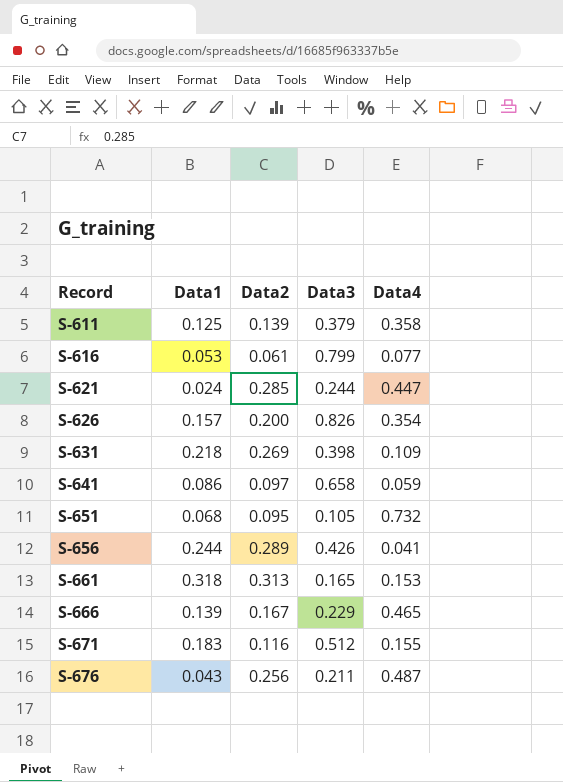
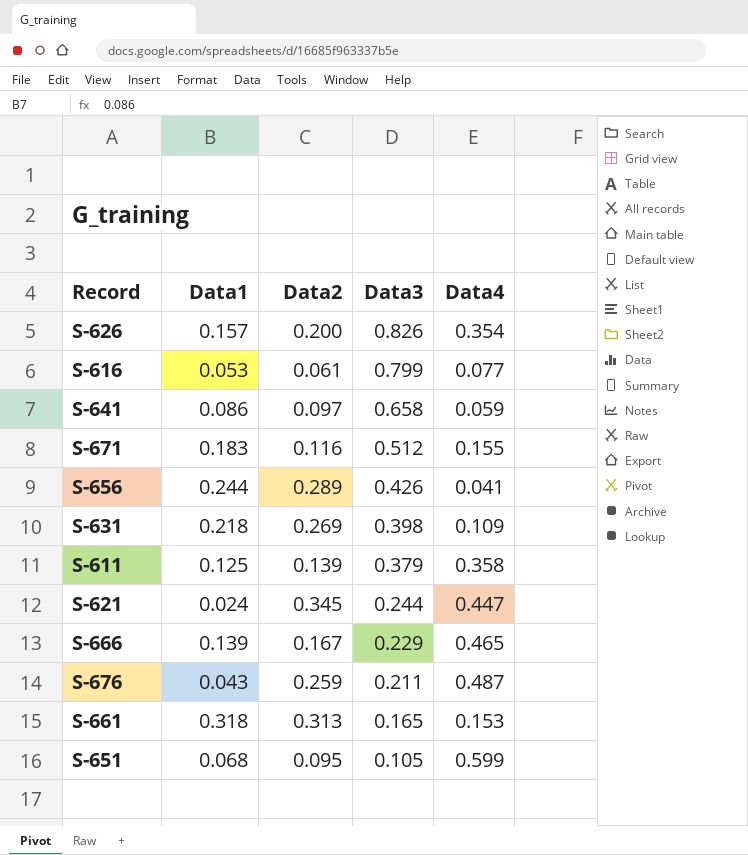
row order: Record ascending -> Data3 descending
S-621 | Data2: 0.285 -> 0.345
S-676 | Data2: 0.256 -> 0.259
S-651 | Data4: 0.732 -> 0.599

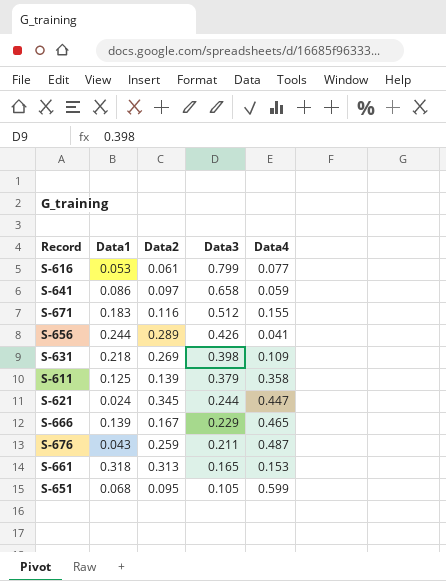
row S-626: 0.157 | 0.200 | 0.826 | 0.354 -> none

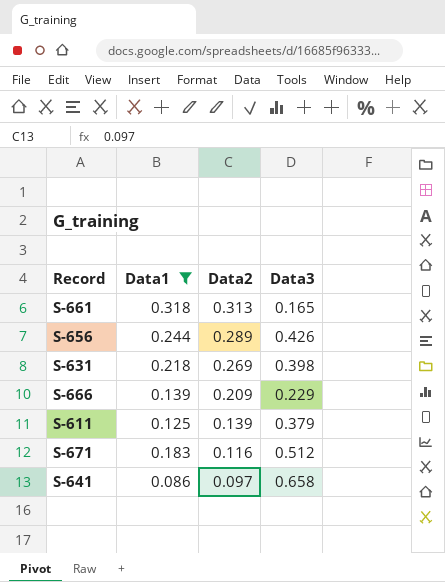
filter: none -> Data1 >= 0.086
row order: Data3 descending -> Data2 descending
column Data4 | position: 5 -> none
S-666 | Data2: 0.167 -> 0.209

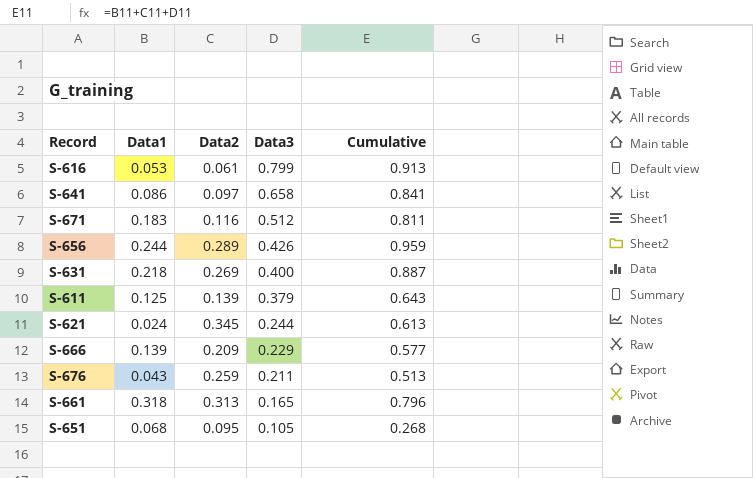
filter: Data1 >= 0.086 -> none
row order: Data2 descending -> Data3 descending
column Cumulative | formula: none -> [Data1] + [Data2] + [Data3]
S-631 | Data3: 0.398 -> 0.400

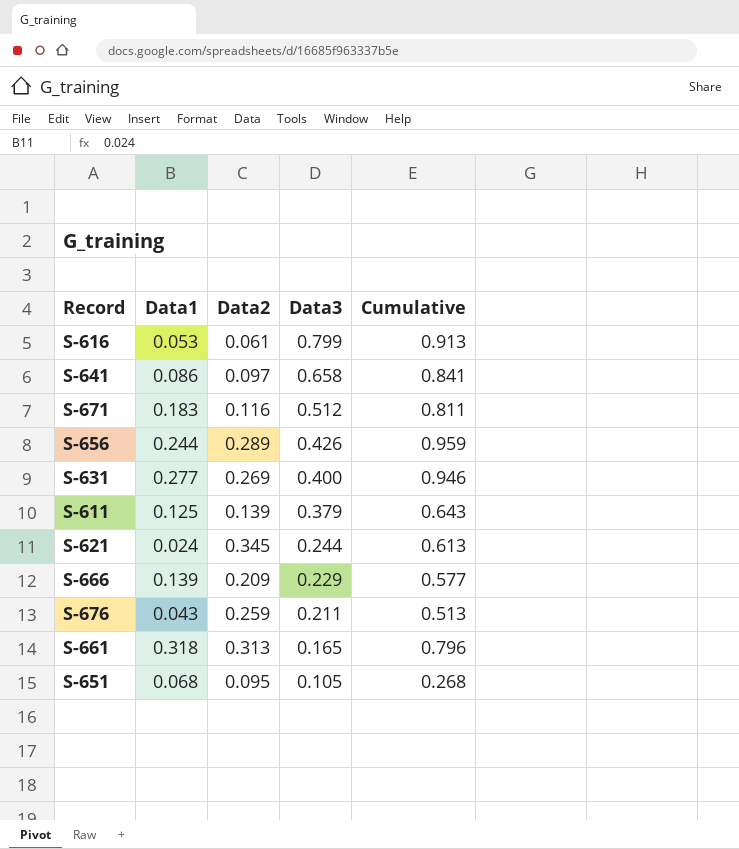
S-631 | Data1: 0.218 -> 0.277
S-631 | Cumulative: 0.887 -> 0.946

